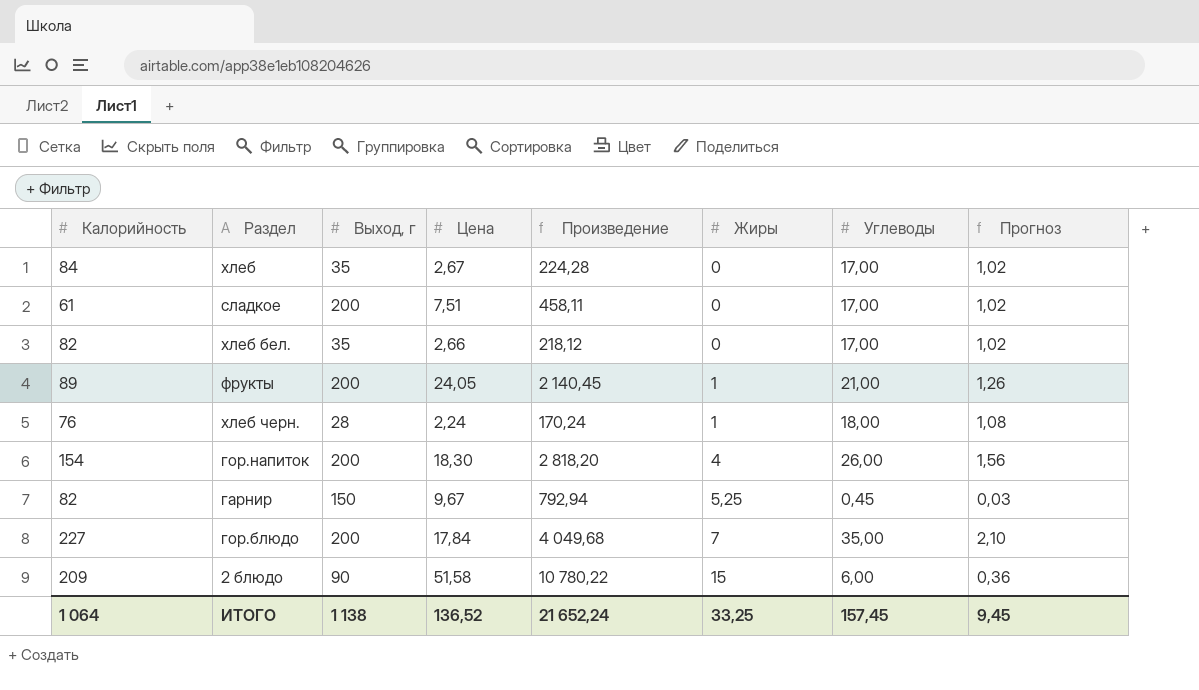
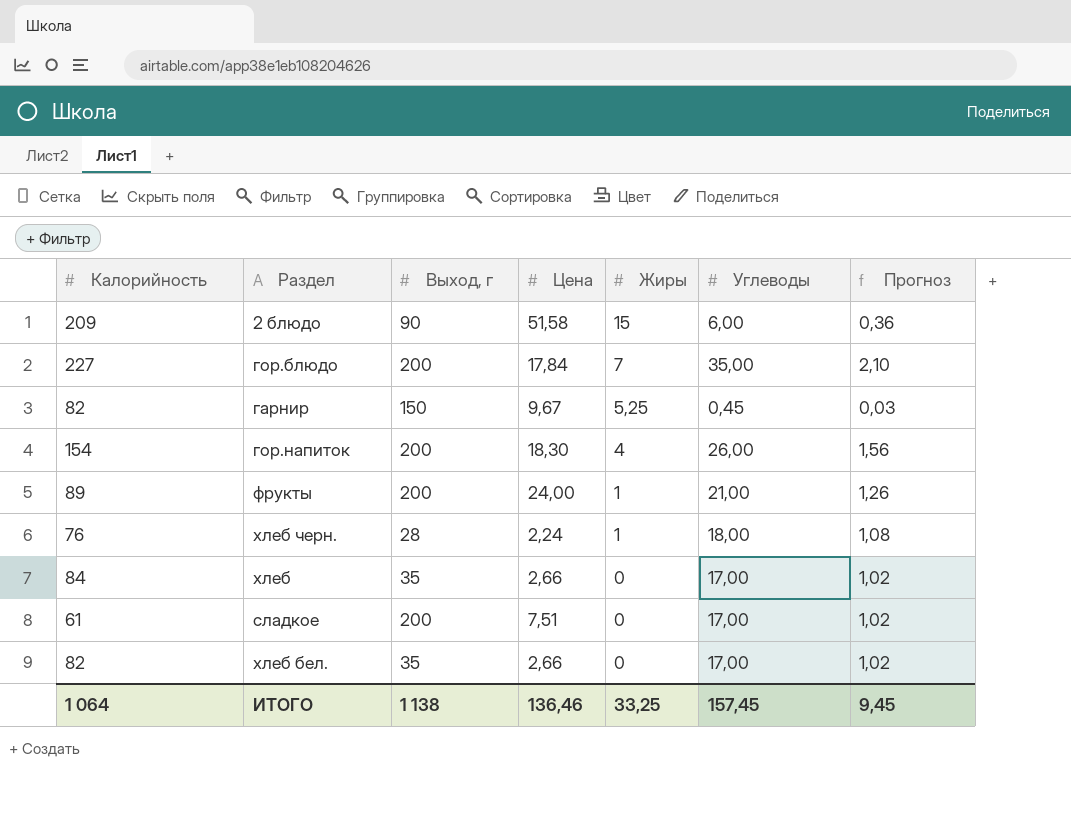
row order: Жиры ascending -> Жиры descending
column Произведение | formula: [Калорийность] * [Цена] -> none
фрукты | Цена: 24,05 -> 24,00
хлеб | Цена: 2,67 -> 2,66
ИТОГО | Цена: 136,52 -> 136,46

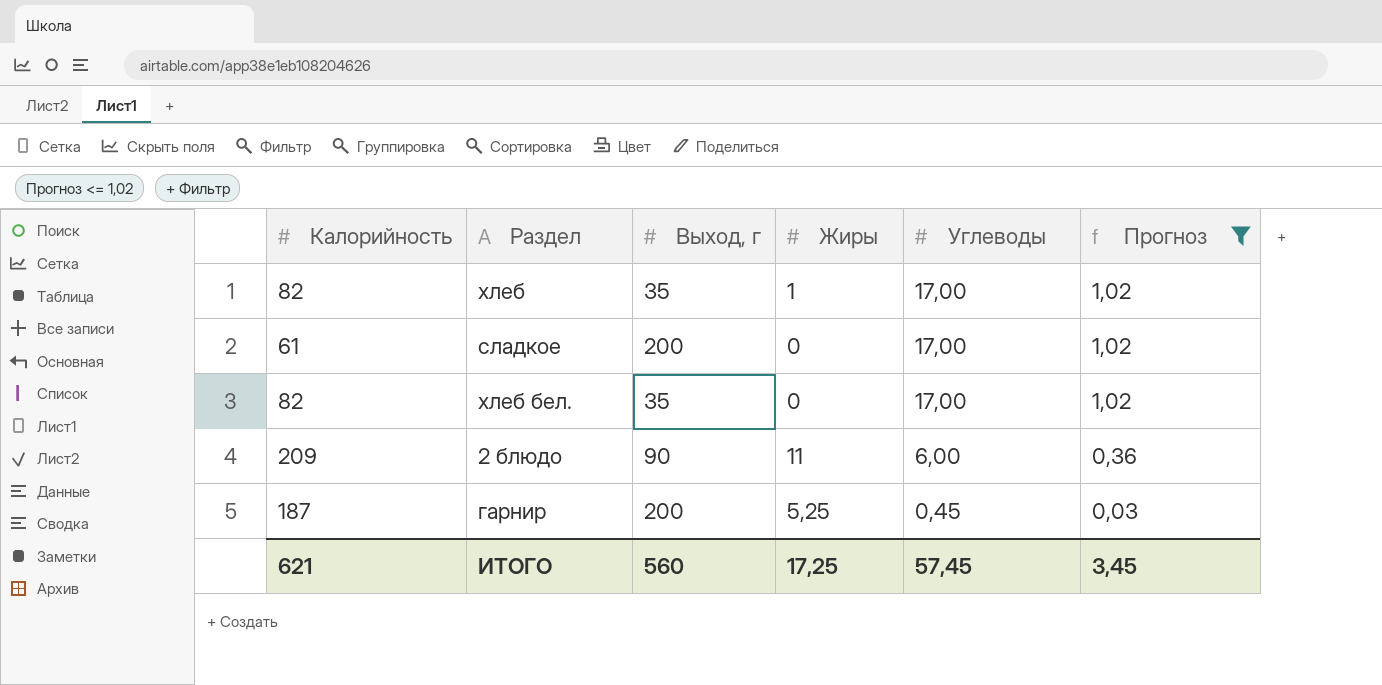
filter: none -> Прогноз <= 1,02
row order: Жиры descending -> Углеводы descending
column Цена | position: 4 -> none
хлеб | Калорийность: 84 -> 82
хлеб | Жиры: 0 -> 1
2 блюдо | Жиры: 15 -> 11
гарнир | Калорийность: 82 -> 187
гарнир | Выход, г: 150 -> 200
ИТОГО | Калорийность: 1 064 -> 621
ИТОГО | Выход, г: 1 138 -> 560
ИТОГО | Жиры: 33,25 -> 17,25
ИТОГО | Углеводы: 157,45 -> 57,45
ИТОГО | Прогноз: 9,45 -> 3,45

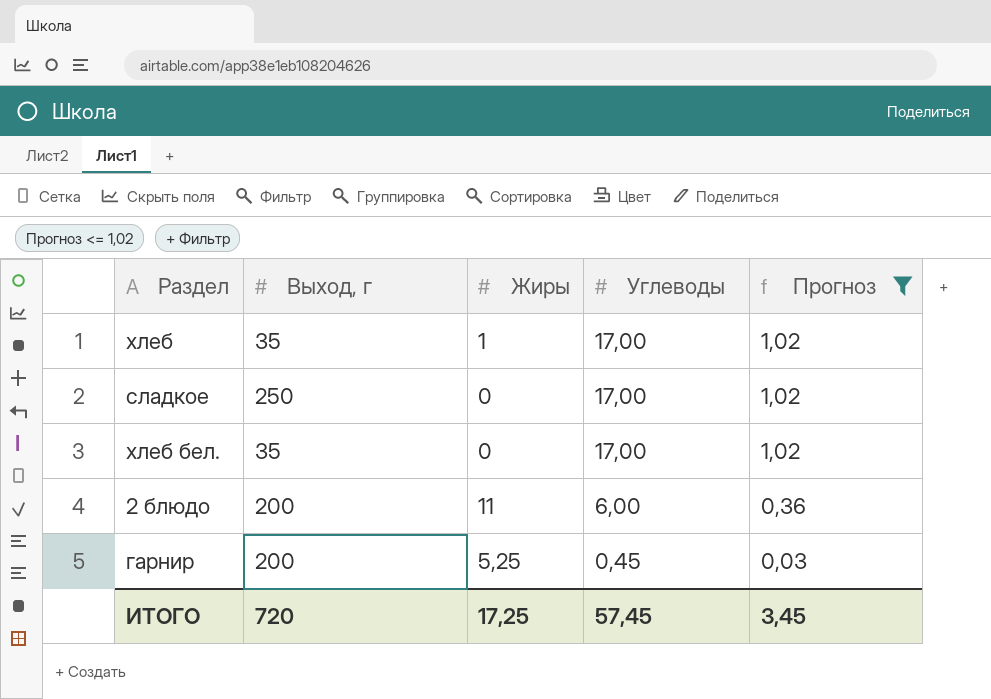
column Калорийность | position: 1 -> none
сладкое | Выход, г: 200 -> 250
2 блюдо | Выход, г: 90 -> 200
ИТОГО | Выход, г: 560 -> 720

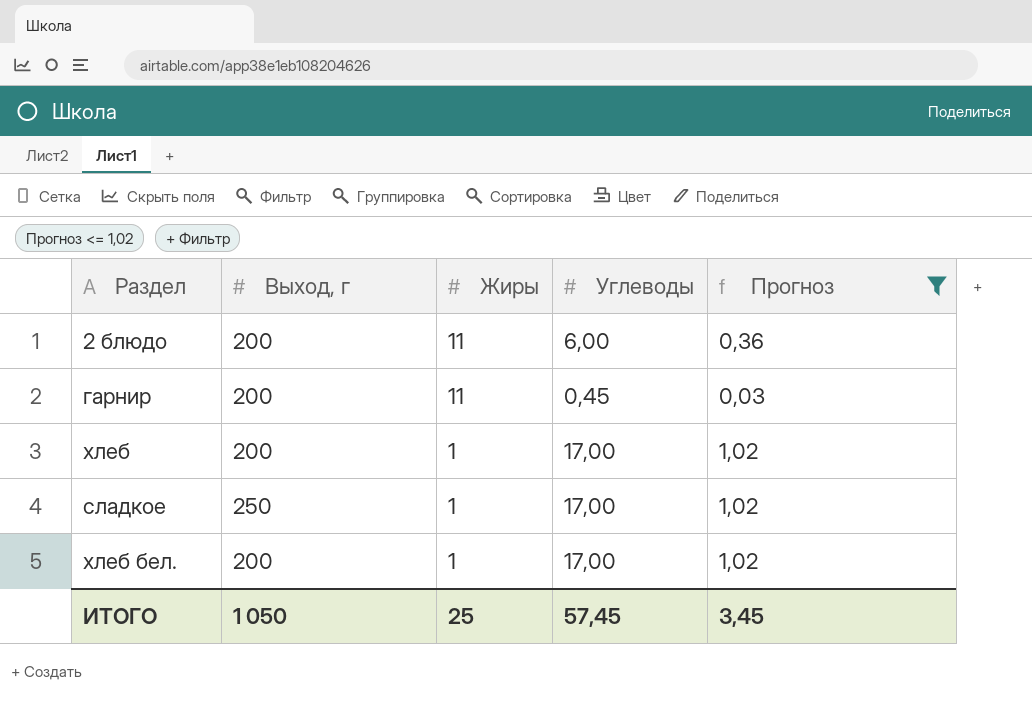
row order: Углеводы descending -> Жиры descending
гарнир | Жиры: 5,25 -> 11
хлеб | Выход, г: 35 -> 200
сладкое | Жиры: 0 -> 1
хлеб бел. | Выход, г: 35 -> 200
хлеб бел. | Жиры: 0 -> 1
ИТОГО | Выход, г: 720 -> 1 050
ИТОГО | Жиры: 17,25 -> 25

